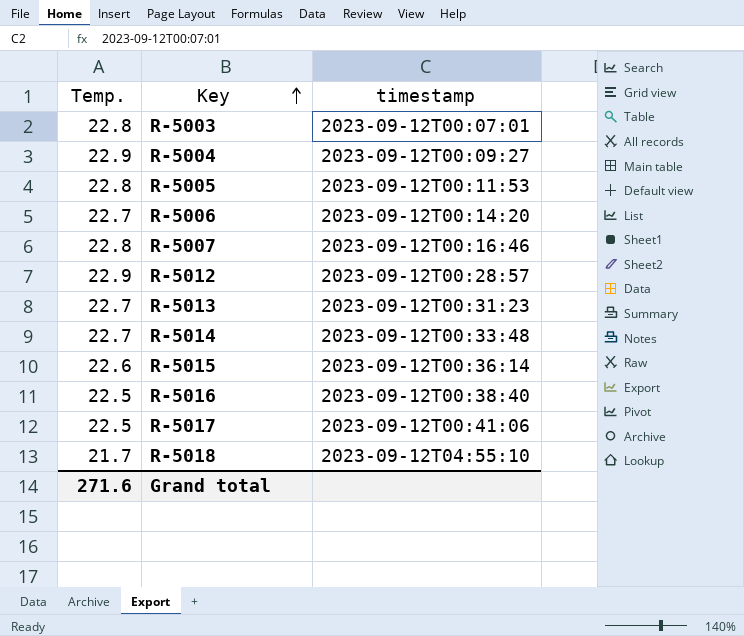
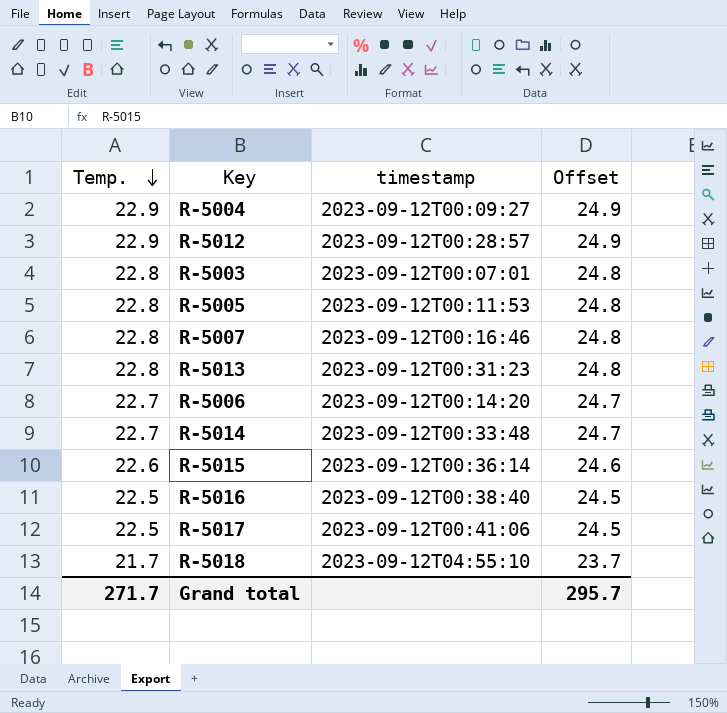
row order: Key ascending -> Temp. descending
column Offset | formula: none -> [Temp.] + 2
R-5013 | Temp.: 22.7 -> 22.8
Grand total | Temp.: 271.6 -> 271.7

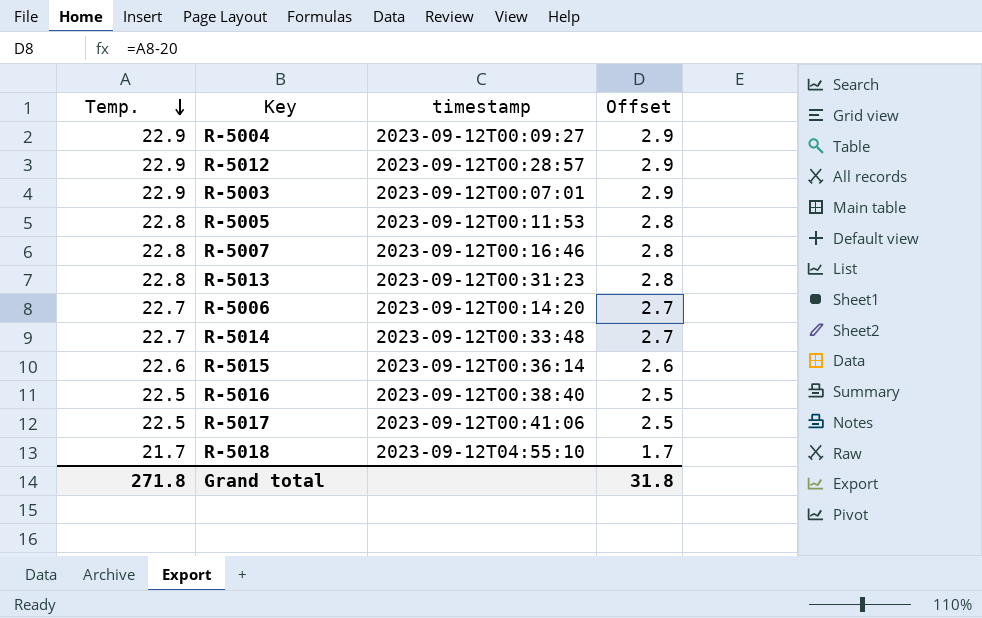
column Offset | formula: [Temp.] + 2 -> [Temp.] - 20
R-5003 | Temp.: 22.8 -> 22.9
Grand total | Temp.: 271.7 -> 271.8
Grand total | Offset: 295.7 -> 31.8

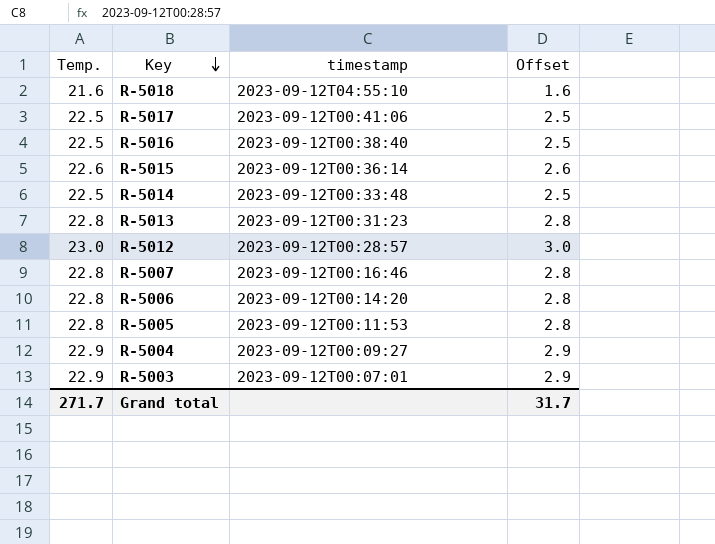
row order: Temp. descending -> Key descending
R-5018 | Temp.: 21.7 -> 21.6
R-5018 | Offset: 1.7 -> 1.6
R-5014 | Temp.: 22.7 -> 22.5
R-5014 | Offset: 2.7 -> 2.5
R-5012 | Temp.: 22.9 -> 23.0
R-5012 | Offset: 2.9 -> 3.0
R-5006 | Temp.: 22.7 -> 22.8
R-5006 | Offset: 2.7 -> 2.8
Grand total | Temp.: 271.8 -> 271.7
Grand total | Offset: 31.8 -> 31.7

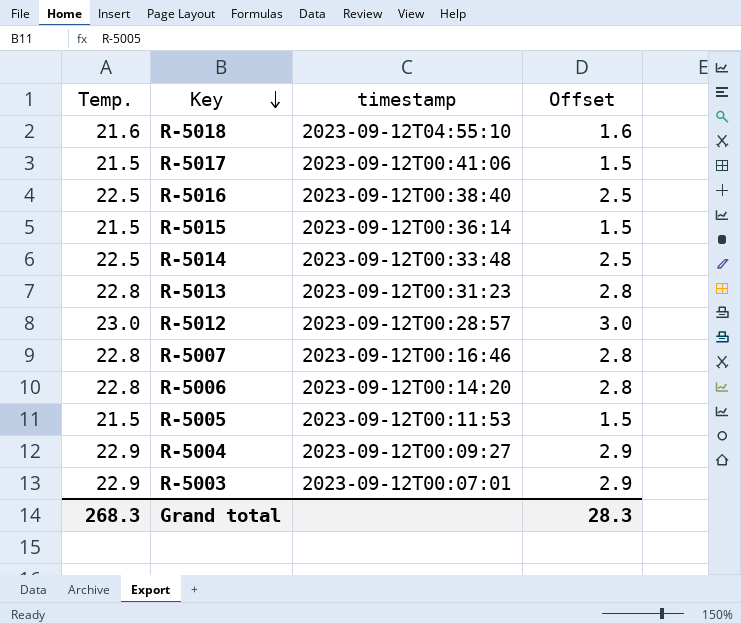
R-5017 | Temp.: 22.5 -> 21.5
R-5017 | Offset: 2.5 -> 1.5
R-5015 | Temp.: 22.6 -> 21.5
R-5015 | Offset: 2.6 -> 1.5
R-5005 | Temp.: 22.8 -> 21.5
R-5005 | Offset: 2.8 -> 1.5
Grand total | Temp.: 271.7 -> 268.3
Grand total | Offset: 31.7 -> 28.3

